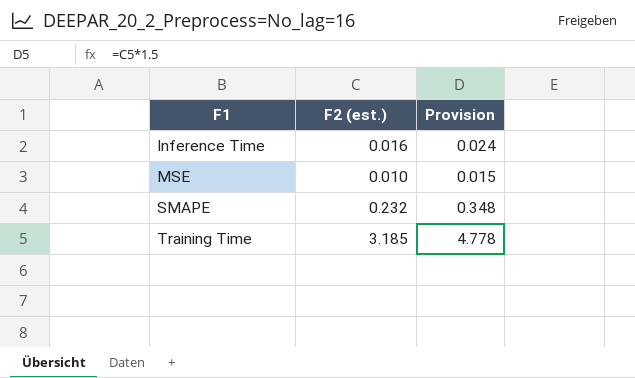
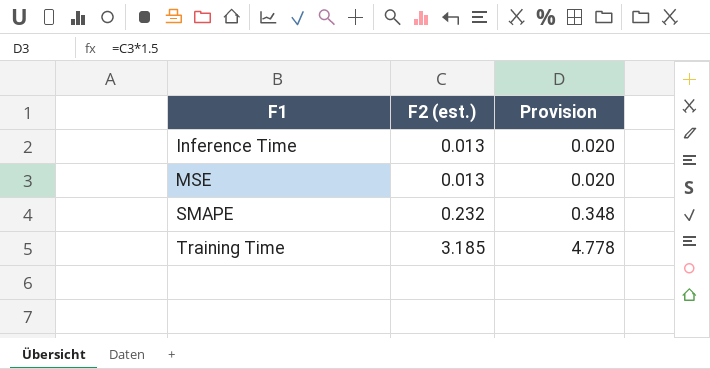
Inference Time | F2 (est.): 0.016 -> 0.013
Inference Time | Provision: 0.024 -> 0.020
MSE | F2 (est.): 0.010 -> 0.013
MSE | Provision: 0.015 -> 0.020

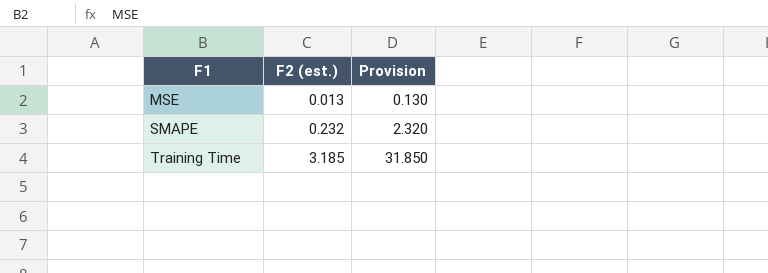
column Provision | formula: [F2 (est.)] * 1.5 -> [F2 (est.)] * 10
row Inference Time: 0.013 | 0.020 -> none

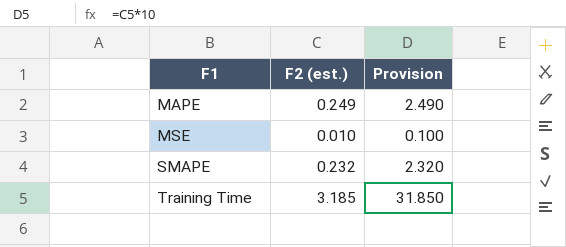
row MAPE: none -> 0.249 | 2.490
MSE | F2 (est.): 0.013 -> 0.010
MSE | Provision: 0.130 -> 0.100

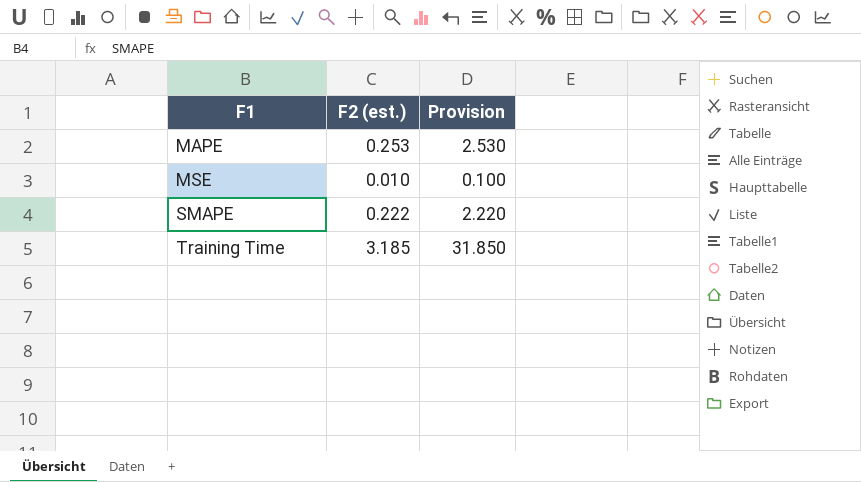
MAPE | F2 (est.): 0.249 -> 0.253
MAPE | Provision: 2.490 -> 2.530
SMAPE | F2 (est.): 0.232 -> 0.222
SMAPE | Provision: 2.320 -> 2.220

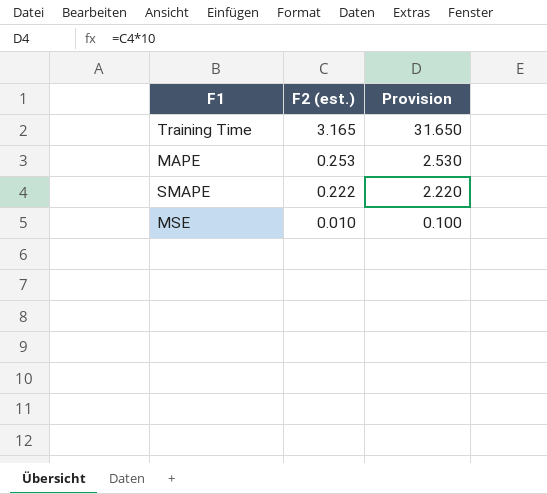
row order: F1 ascending -> F2 (est.) descending
Training Time | F2 (est.): 3.185 -> 3.165
Training Time | Provision: 31.850 -> 31.650

